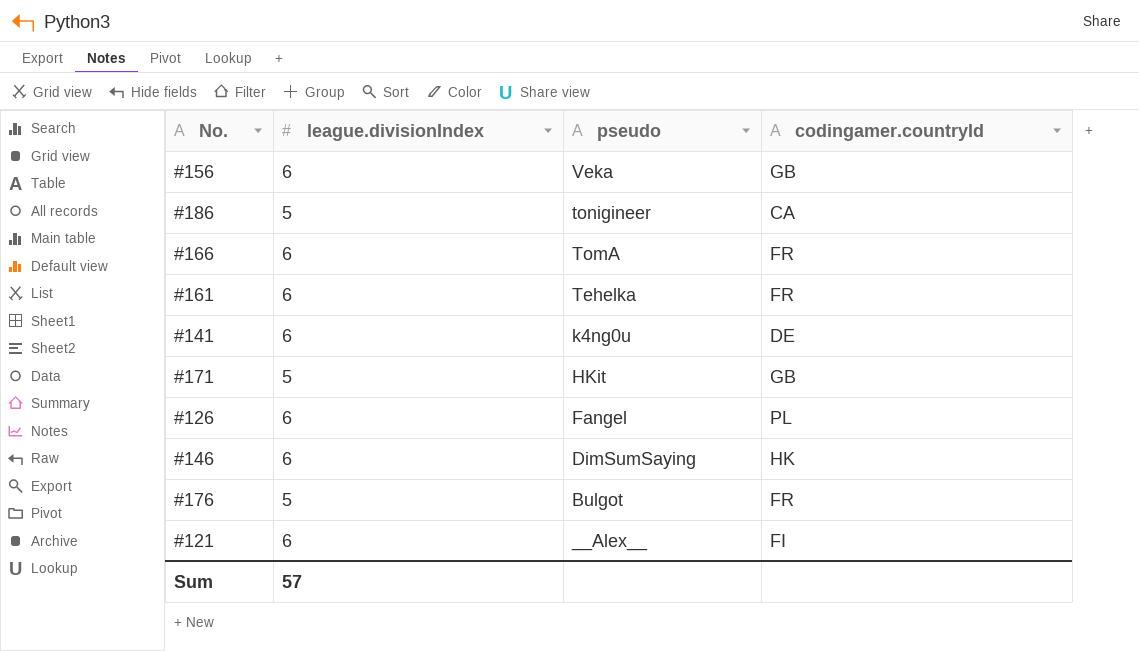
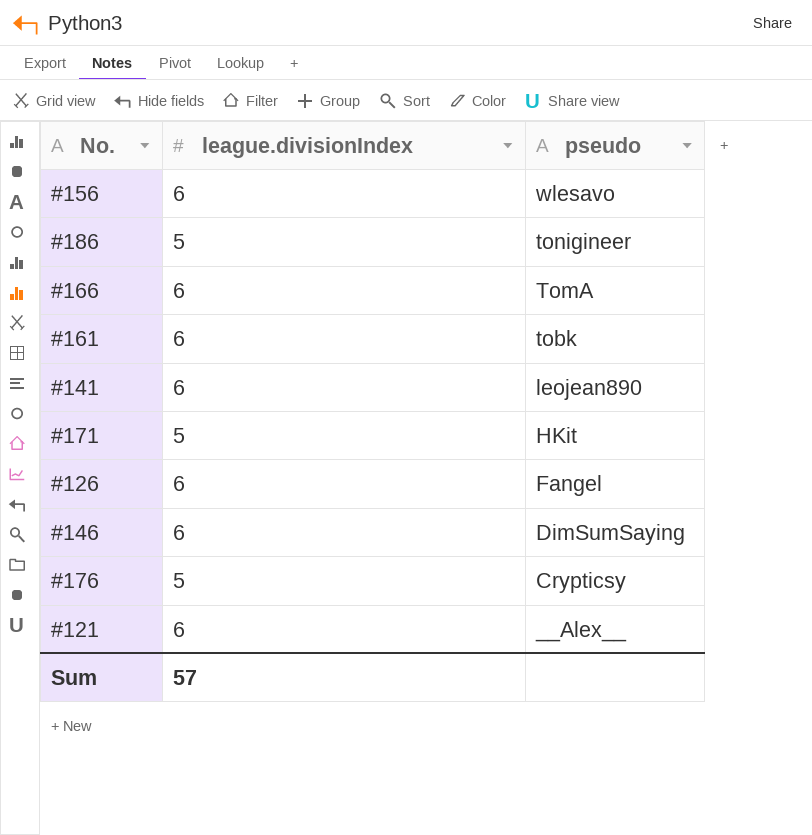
column codingamer.countryId | position: 4 -> none
#156 | pseudo: Veka -> wlesavo
#161 | pseudo: Tehelka -> tobk
#141 | pseudo: k4ng0u -> leojean890
#176 | pseudo: Bulgot -> Crypticsy

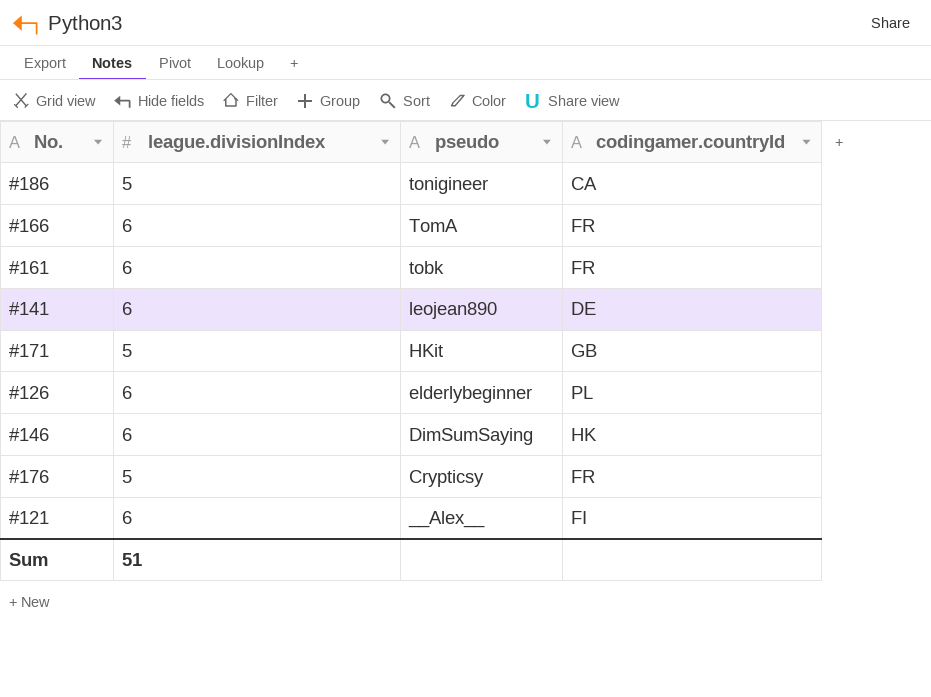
column codingamer.countryId | position: none -> 4
row #156: 6 | wlesavo -> none
#126 | pseudo: Fangel -> elderlybeginner
Sum | league.divisionIndex: 57 -> 51

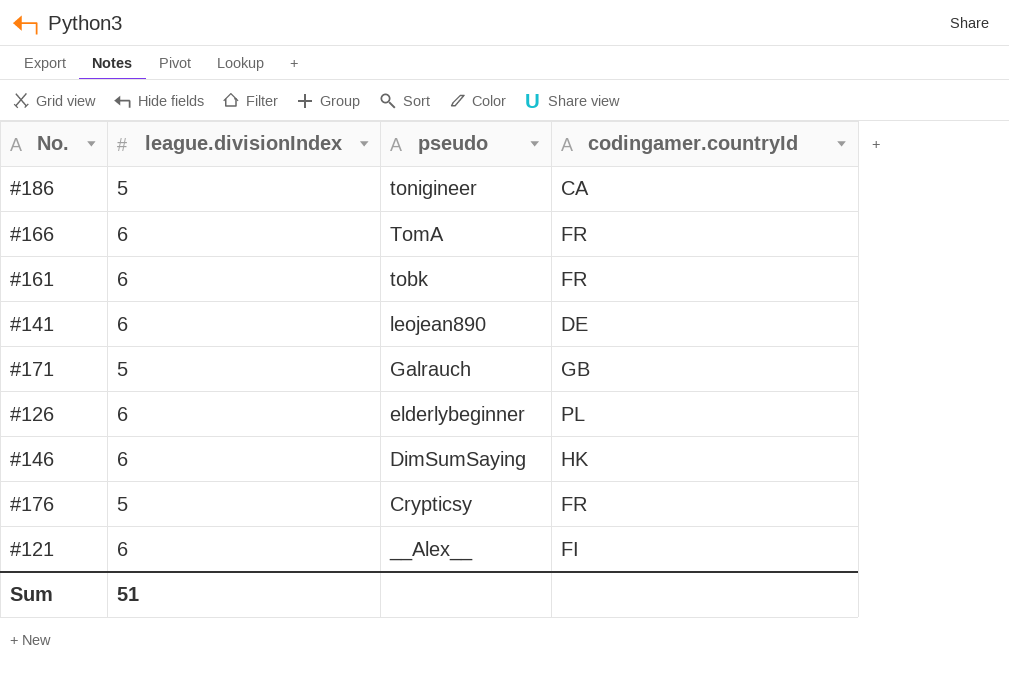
#171 | pseudo: HKit -> Galrauch

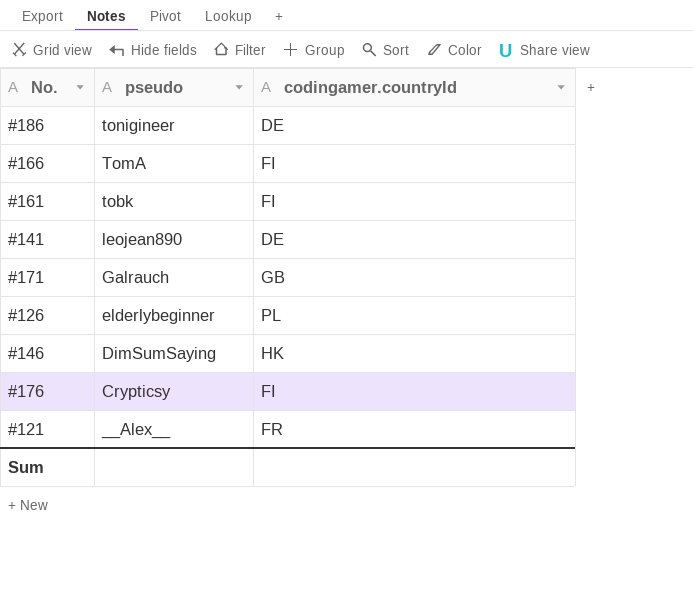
column league.divisionIndex | position: 2 -> none
#186 | codingamer.countryId: CA -> DE
#166 | codingamer.countryId: FR -> FI
#161 | codingamer.countryId: FR -> FI
#176 | codingamer.countryId: FR -> FI
#121 | codingamer.countryId: FI -> FR

